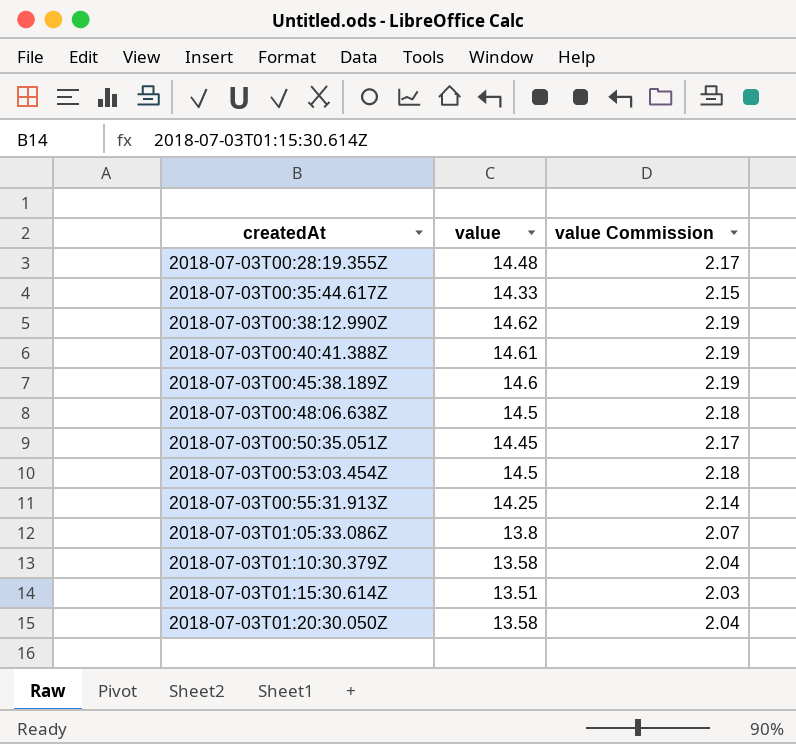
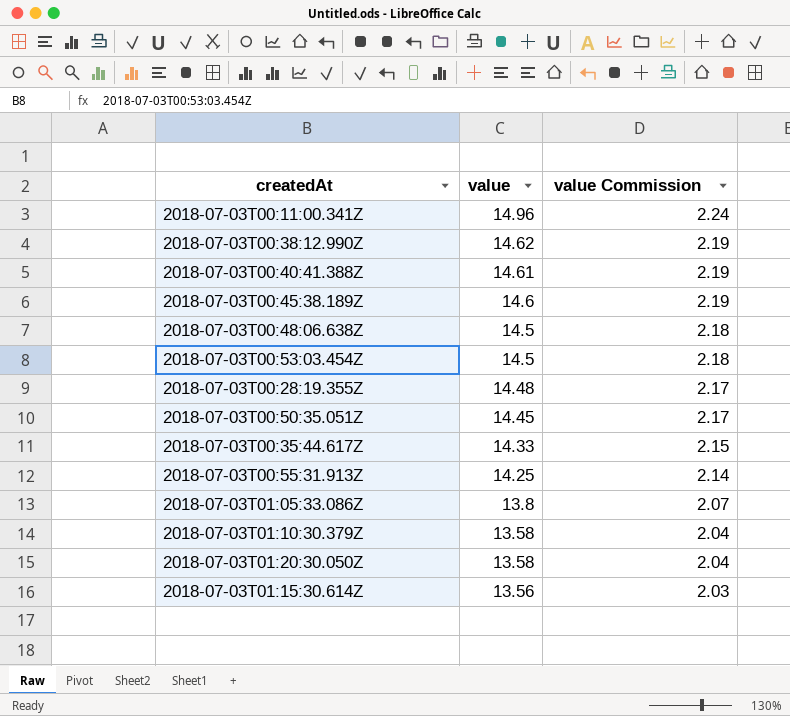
row order: createdAt ascending -> value descending
row 2018-07-03T00:11:00.341Z: none -> 14.96 | 2.24
2018-07-03T01:15:30.614Z | value: 13.51 -> 13.56

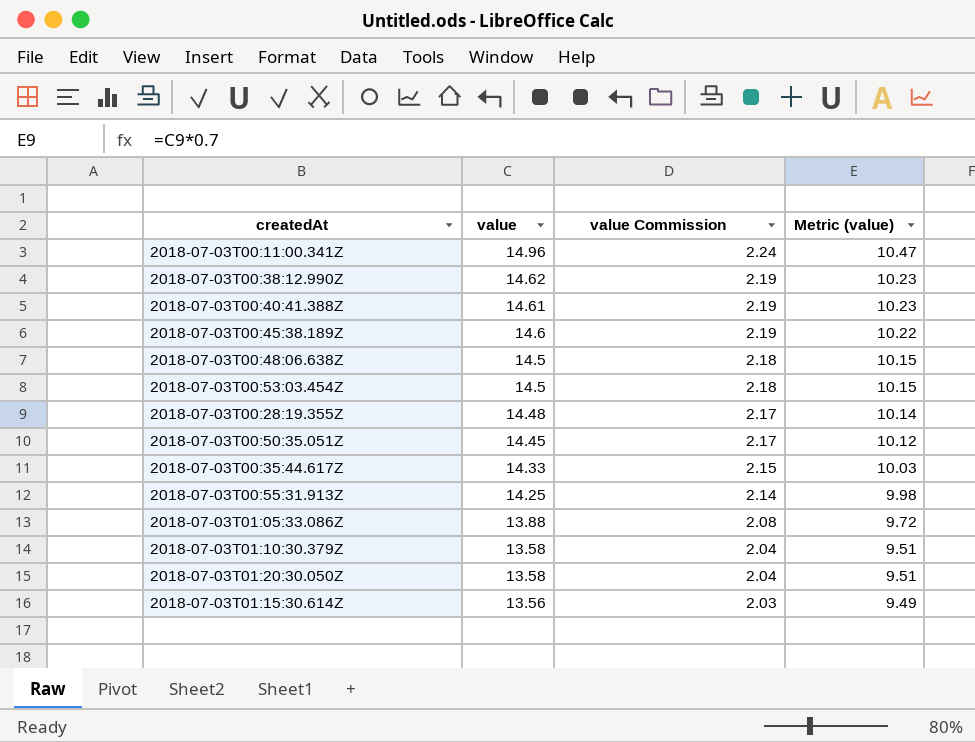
column Metric (value) | formula: none -> [value] * 0.7
2018-07-03T01:05:33.086Z | value: 13.8 -> 13.88
2018-07-03T01:05:33.086Z | value Commission: 2.07 -> 2.08

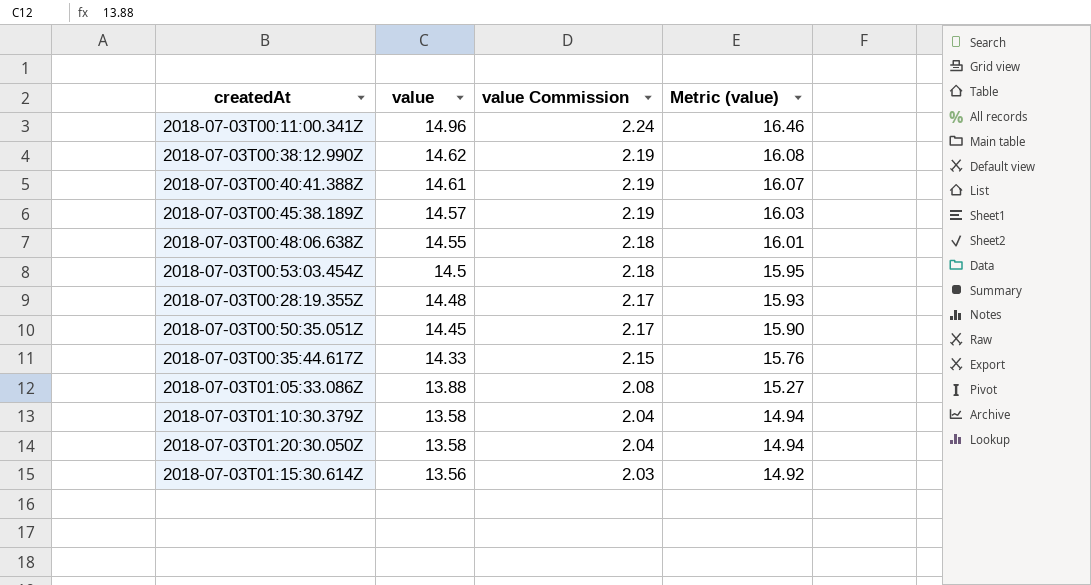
column Metric (value) | formula: [value] * 0.7 -> [value] * 1.1
row 2018-07-03T00:55:31.913Z: 14.25 | 2.14 | 9.98 -> none
2018-07-03T00:45:38.189Z | value: 14.6 -> 14.57
2018-07-03T00:48:06.638Z | value: 14.5 -> 14.55

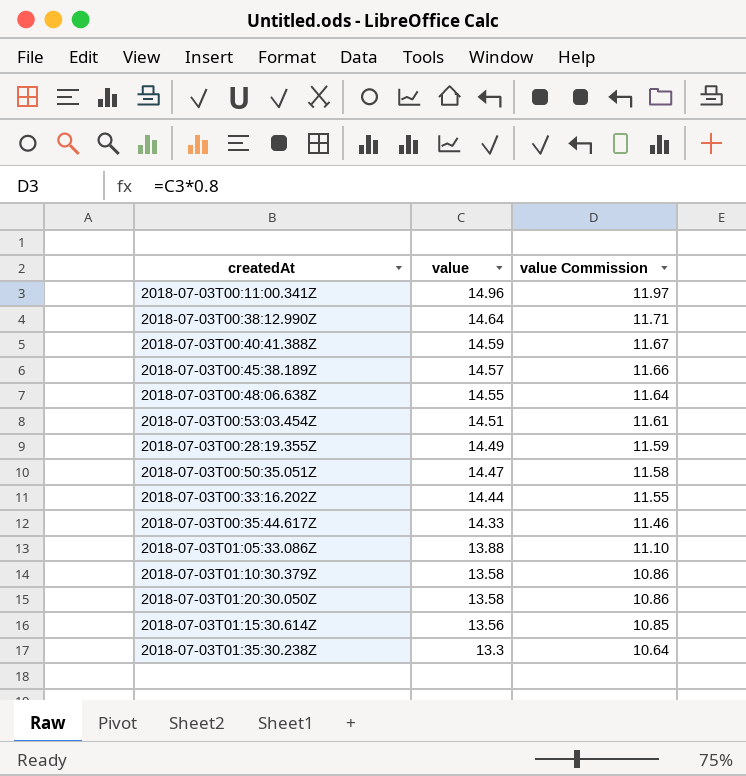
column Metric (value) | formula: [value] * 1.1 -> none
column value Commission | formula: [value] * 0.15 -> [value] * 0.8
2018-07-03T00:38:12.990Z | value: 14.62 -> 14.64
2018-07-03T00:40:41.388Z | value: 14.61 -> 14.59
2018-07-03T00:53:03.454Z | value: 14.5 -> 14.51
2018-07-03T00:28:19.355Z | value: 14.48 -> 14.49
2018-07-03T00:50:35.051Z | value: 14.45 -> 14.47
row 2018-07-03T00:33:16.202Z: none -> 14.44 | 11.55
row 2018-07-03T01:35:30.238Z: none -> 13.3 | 10.64

